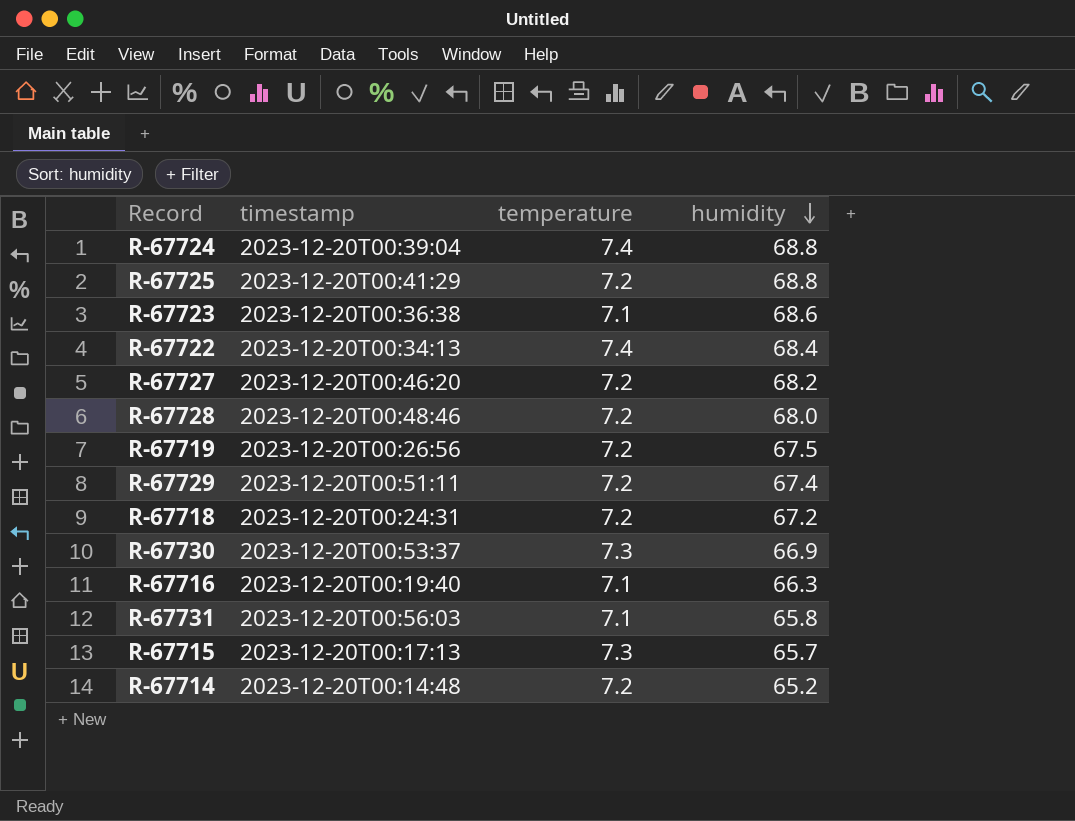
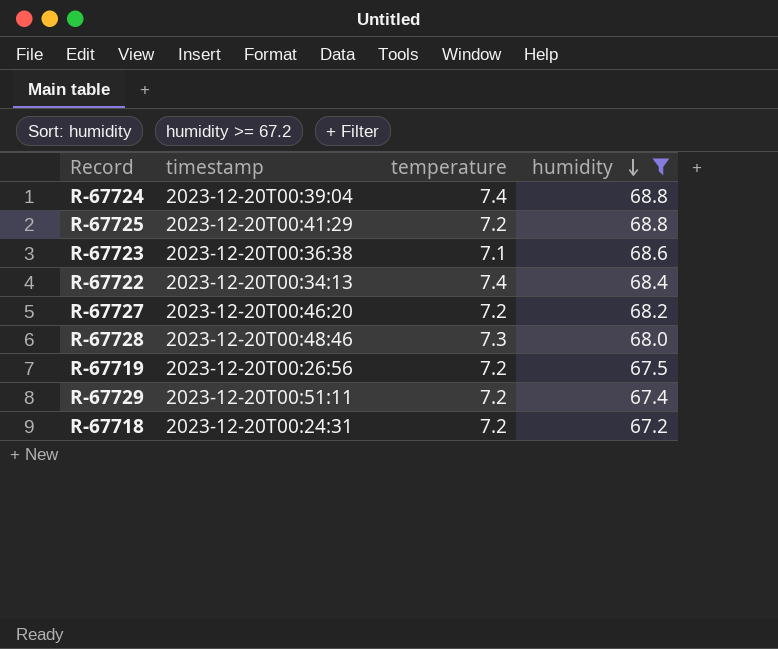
filter: none -> humidity >= 67.2
R-67728 | temperature: 7.2 -> 7.3

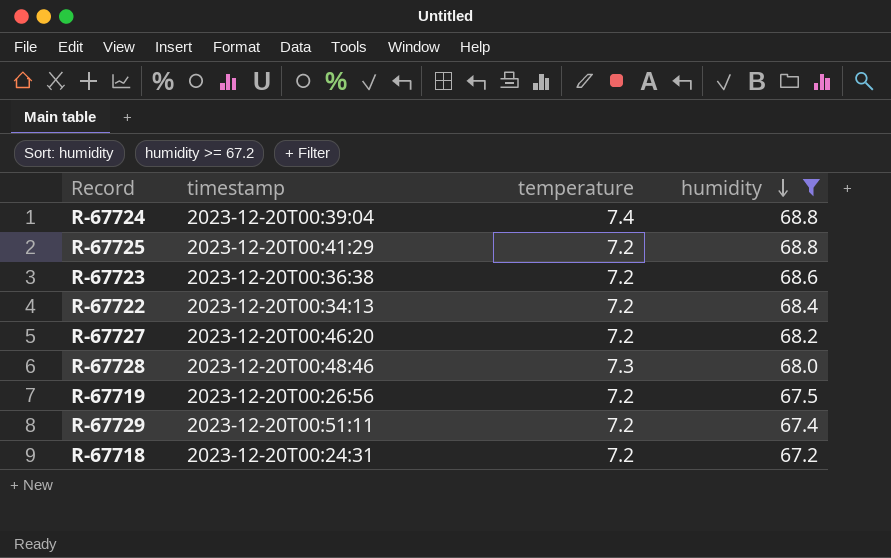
R-67723 | temperature: 7.1 -> 7.2
R-67722 | temperature: 7.4 -> 7.2

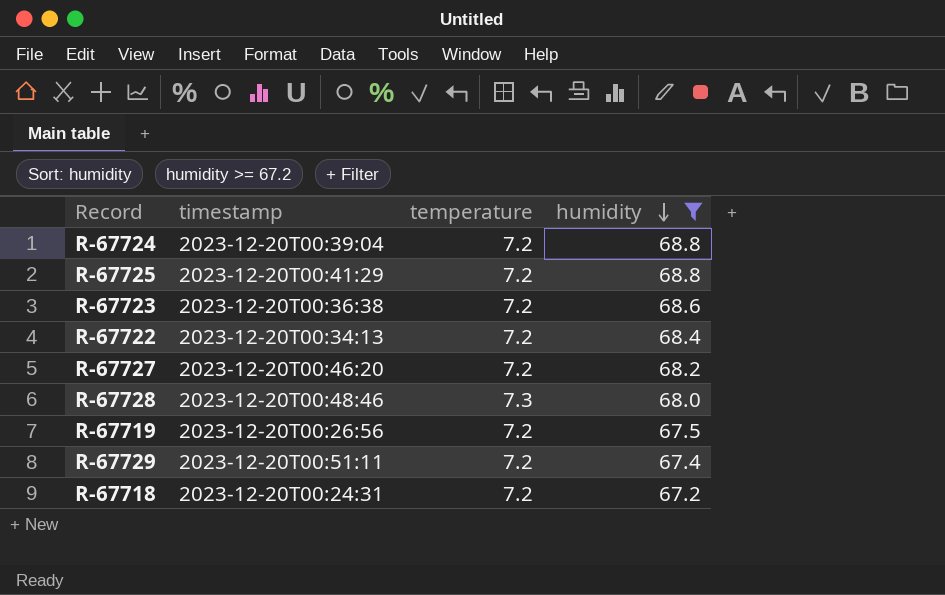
R-67724 | temperature: 7.4 -> 7.2

